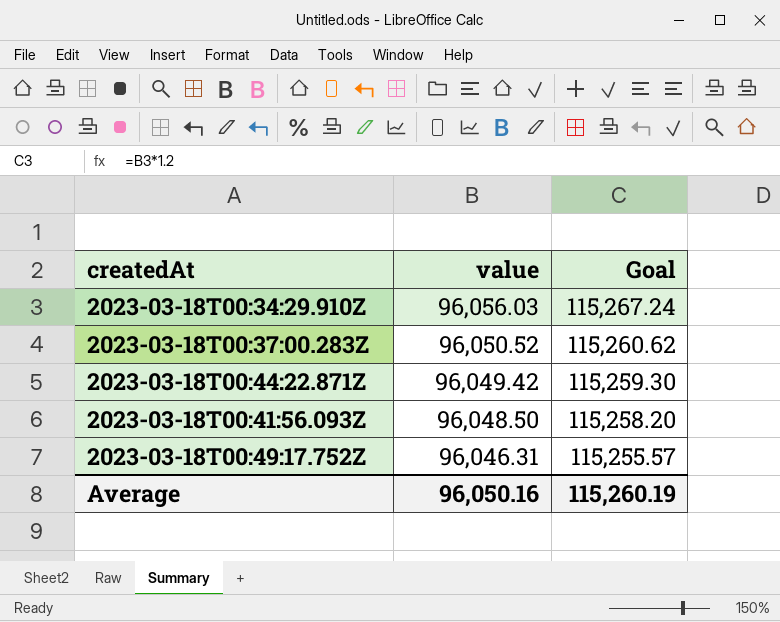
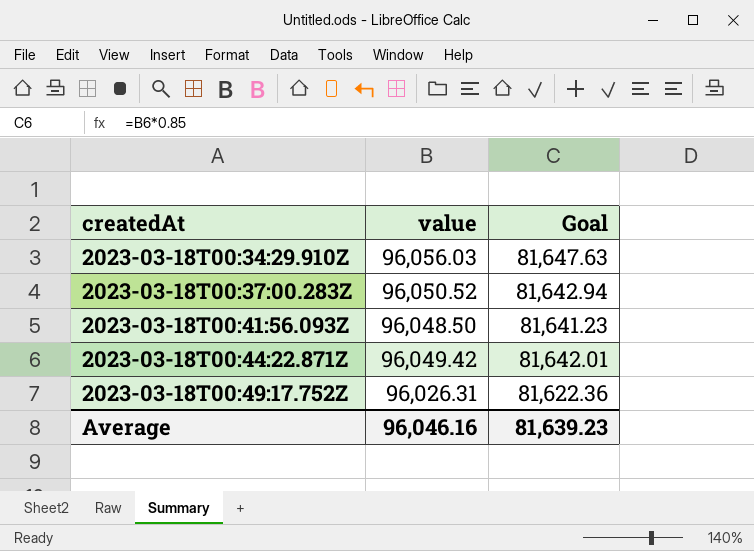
row order: value descending -> createdAt ascending
column Goal | formula: [value] * 1.2 -> [value] * 0.85
2023-03-18T00:49:17.752Z | value: 96,046.31 -> 96,026.31
Average | value: 96,050.16 -> 96,046.16
Average | Goal: 115,260.19 -> 81,639.23

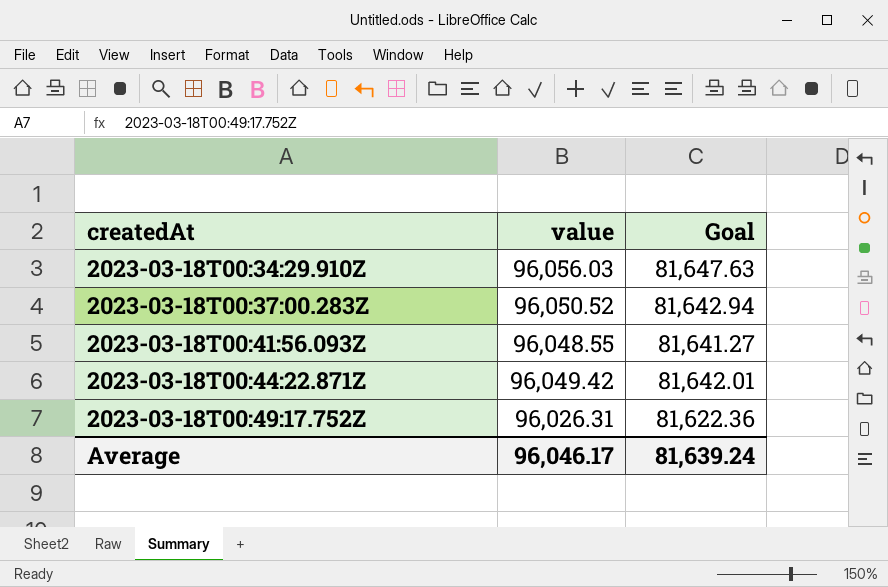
2023-03-18T00:41:56.093Z | value: 96,048.50 -> 96,048.55
2023-03-18T00:41:56.093Z | Goal: 81,641.23 -> 81,641.27
Average | value: 96,046.16 -> 96,046.17
Average | Goal: 81,639.23 -> 81,639.24

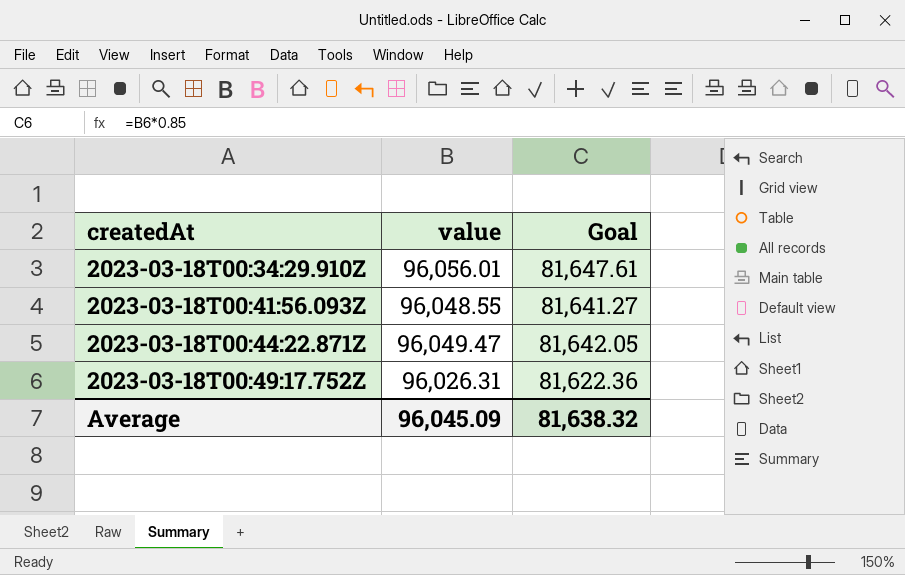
row 2023-03-18T00:37:00.283Z: 96,050.52 | 81,642.94 -> none
2023-03-18T00:34:29.910Z | value: 96,056.03 -> 96,056.01
2023-03-18T00:34:29.910Z | Goal: 81,647.63 -> 81,647.61
2023-03-18T00:44:22.871Z | value: 96,049.42 -> 96,049.47
2023-03-18T00:44:22.871Z | Goal: 81,642.01 -> 81,642.05
Average | value: 96,046.17 -> 96,045.09
Average | Goal: 81,639.24 -> 81,638.32

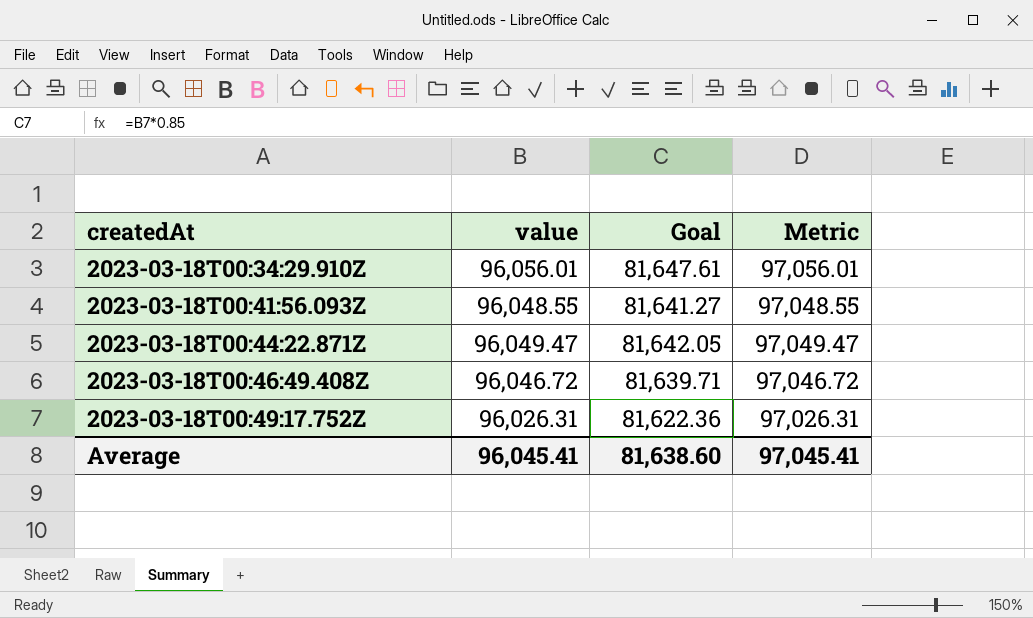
column Metric | formula: none -> [value] + 1000
row 2023-03-18T00:46:49.408Z: none -> 96,046.72 | 81,639.71 | 97,046.72
Average | value: 96,045.09 -> 96,045.41
Average | Goal: 81,638.32 -> 81,638.60

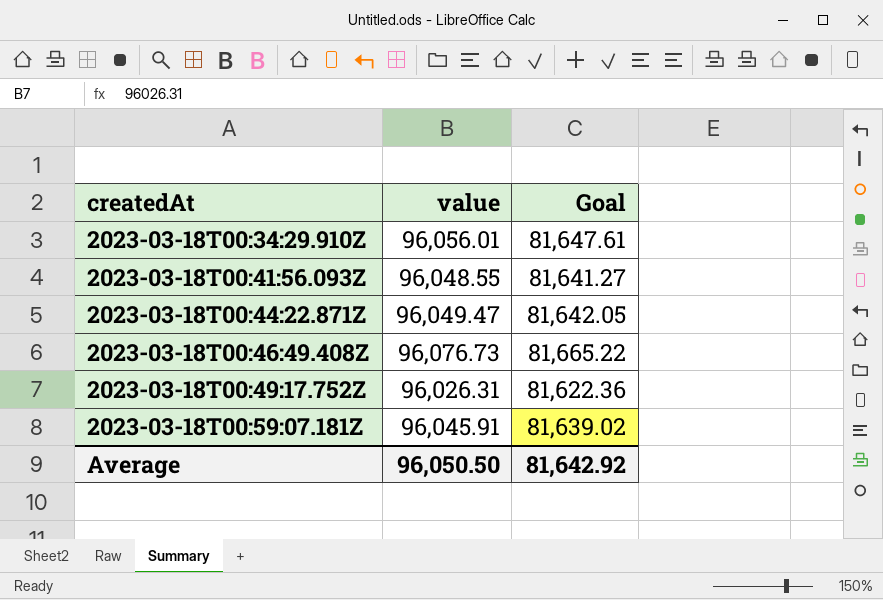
column Metric | formula: [value] + 1000 -> none
2023-03-18T00:46:49.408Z | value: 96,046.72 -> 96,076.73
2023-03-18T00:46:49.408Z | Goal: 81,639.71 -> 81,665.22
row 2023-03-18T00:59:07.181Z: none -> 96,045.91 | 81,639.02
Average | value: 96,045.41 -> 96,050.50
Average | Goal: 81,638.60 -> 81,642.92

